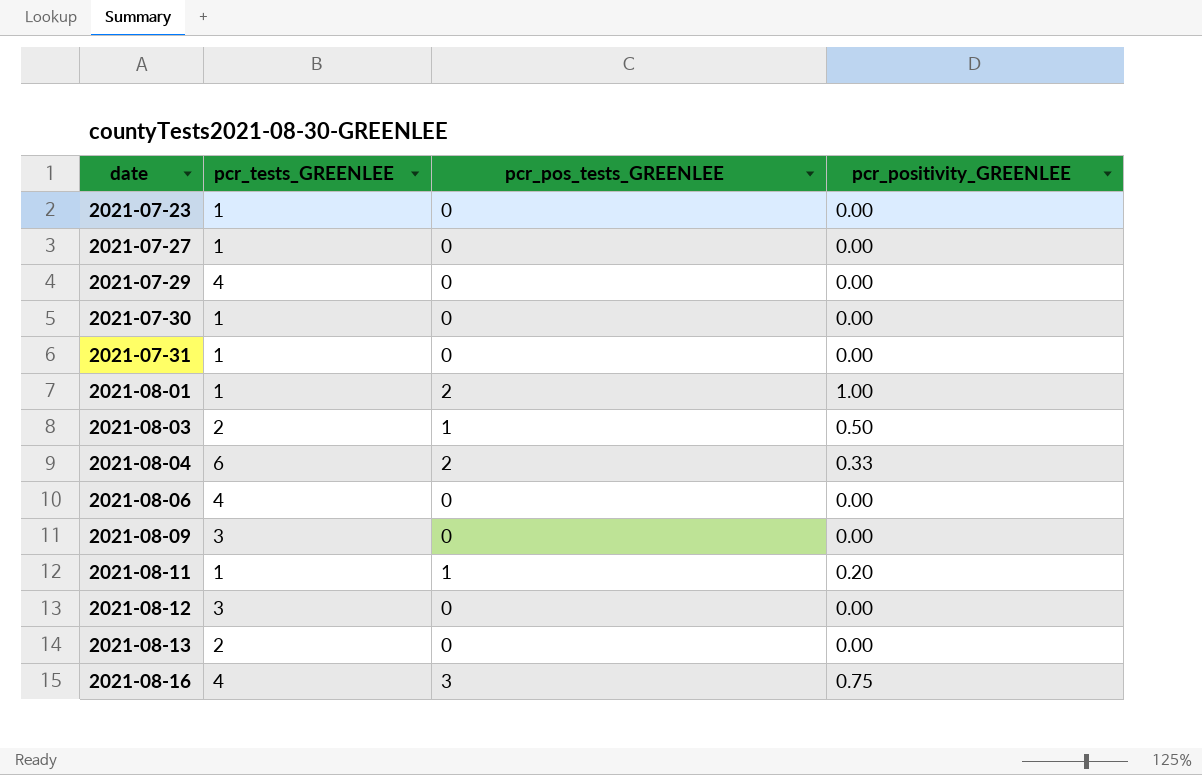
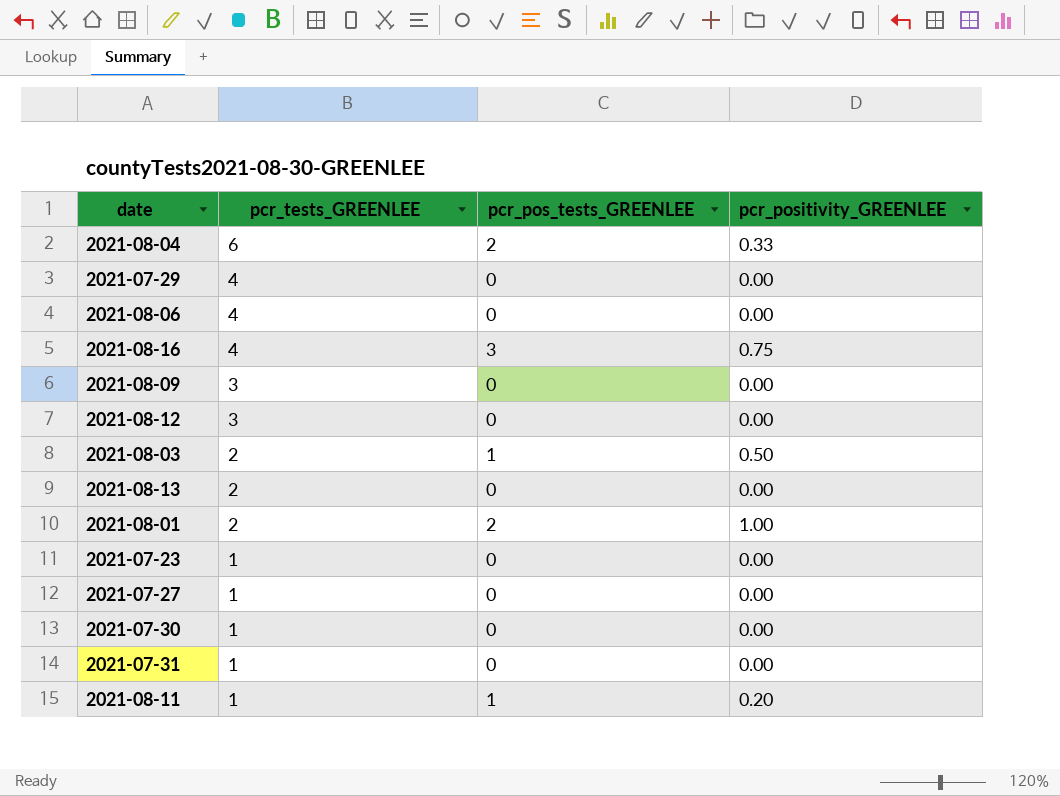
row order: date ascending -> pcr_tests_GREENLEE descending
2021-08-01 | pcr_tests_GREENLEE: 1 -> 2

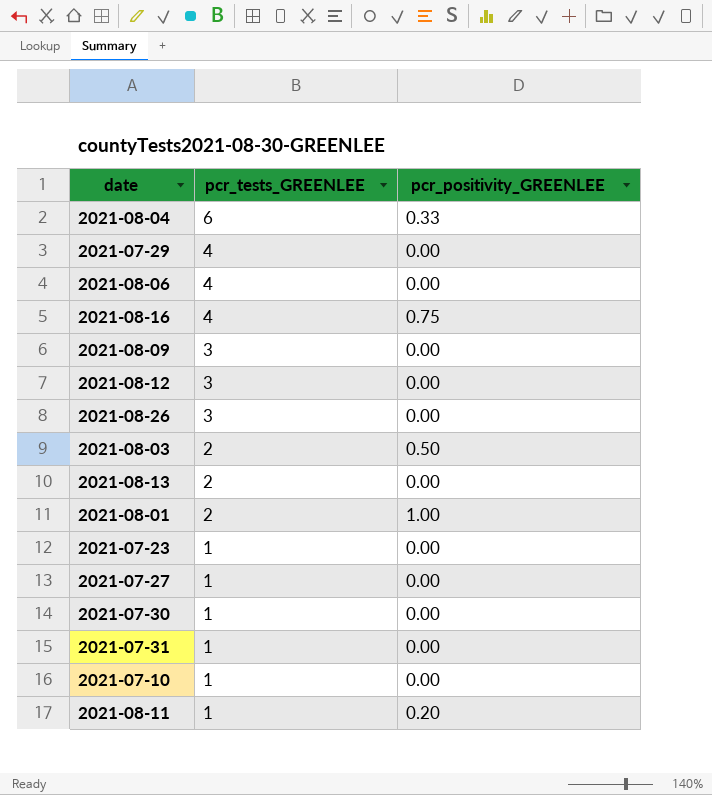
column pcr_pos_tests_GREENLEE | position: 3 -> none
row 2021-08-26: none -> 3 | 0.00
row 2021-07-10: none -> 1 | 0.00

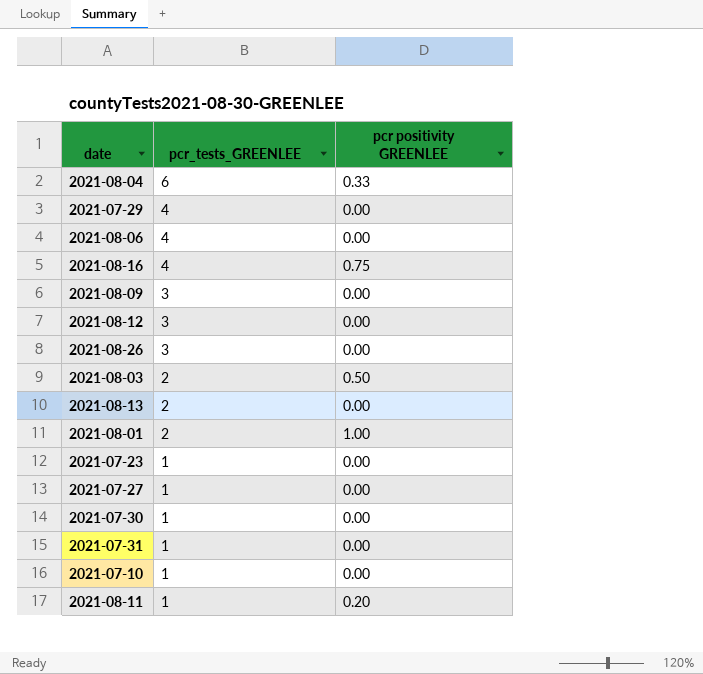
column name: pcr_positivity_GREENLEE -> pcr positivity GREENLEE

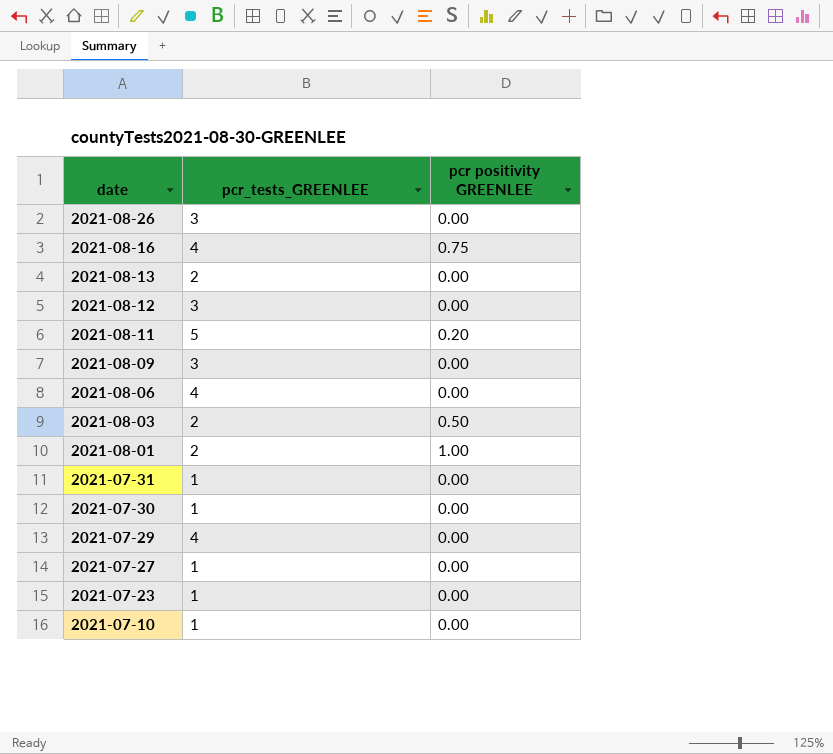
row order: pcr_tests_GREENLEE descending -> date descending
row 2021-08-04: 6 | 0.33 -> none
2021-08-11 | pcr_tests_GREENLEE: 1 -> 5

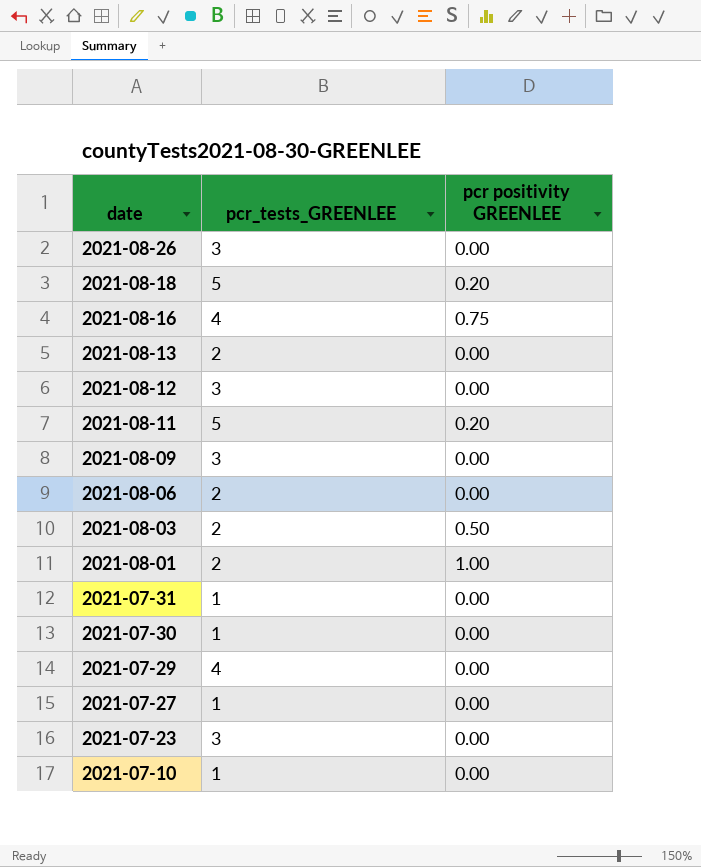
row 2021-08-18: none -> 5 | 0.20
2021-08-06 | pcr_tests_GREENLEE: 4 -> 2
2021-07-23 | pcr_tests_GREENLEE: 1 -> 3

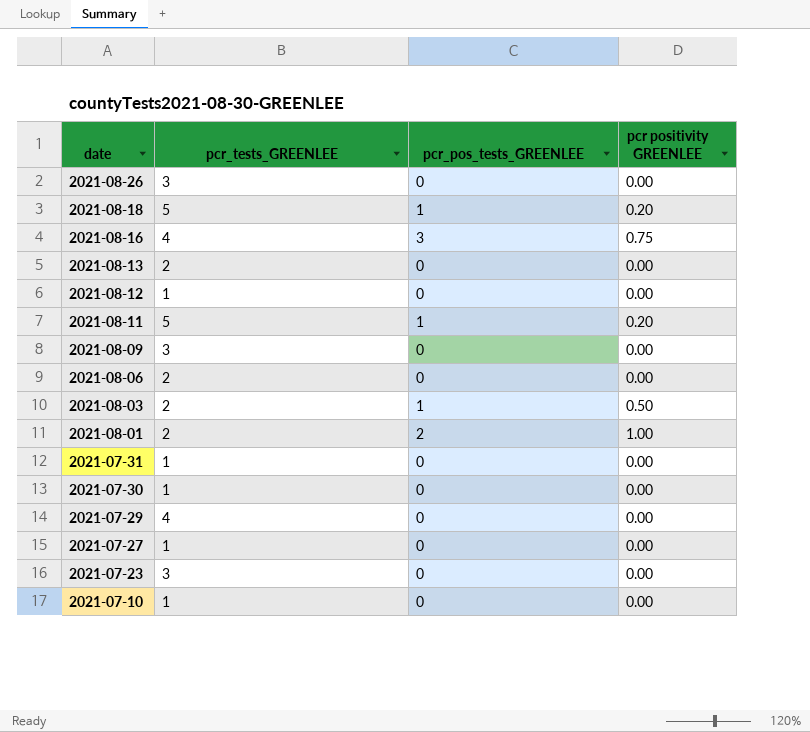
column pcr_pos_tests_GREENLEE | position: none -> 3
2021-08-12 | pcr_tests_GREENLEE: 3 -> 1

